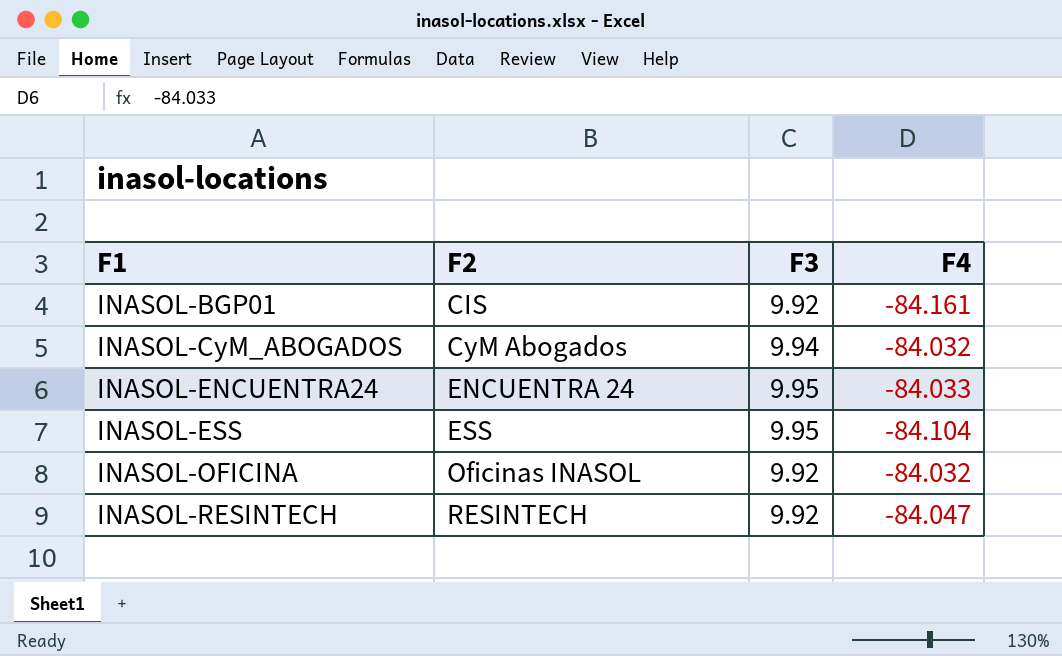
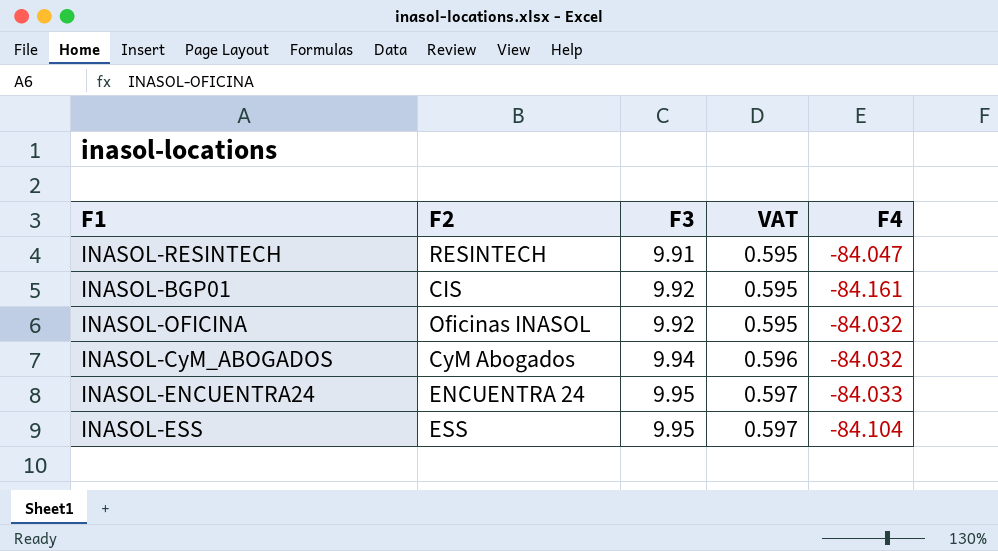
row order: F1 ascending -> F3 ascending
column VAT | formula: none -> [F3] * 0.06
INASOL-RESINTECH | F3: 9.92 -> 9.91

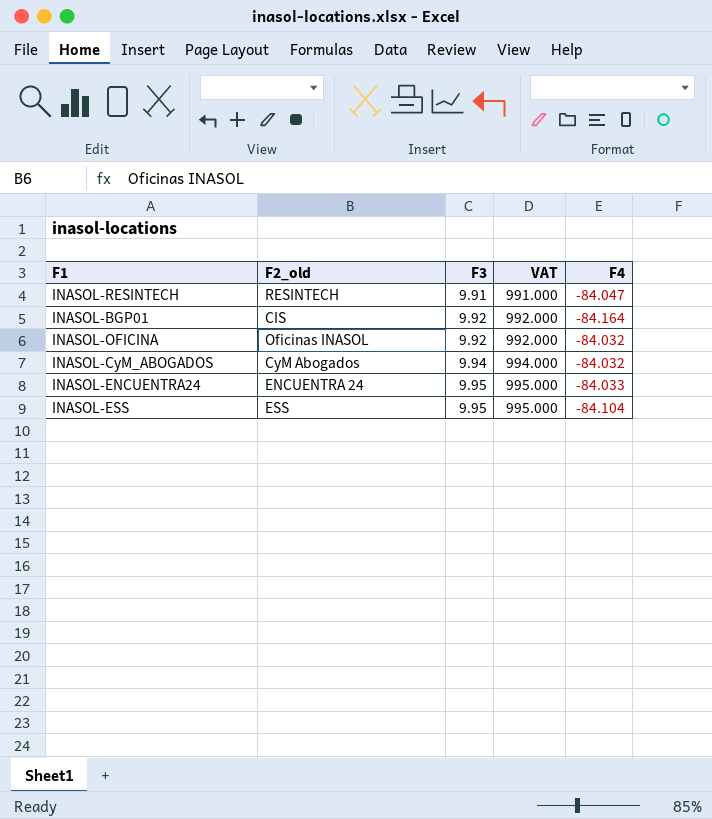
column name: F2 -> F2_old
column VAT | formula: [F3] * 0.06 -> [F3] * 100
INASOL-BGP01 | F4: -84.161 -> -84.164

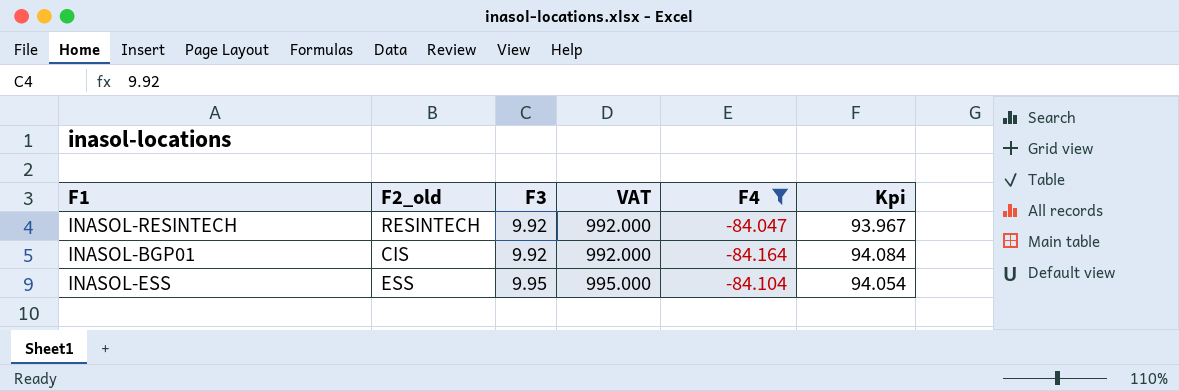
filter: none -> F4 <= -84.047
column Kpi | formula: none -> [F3] - [F4]
INASOL-RESINTECH | F3: 9.91 -> 9.92
INASOL-RESINTECH | VAT: 991.000 -> 992.000

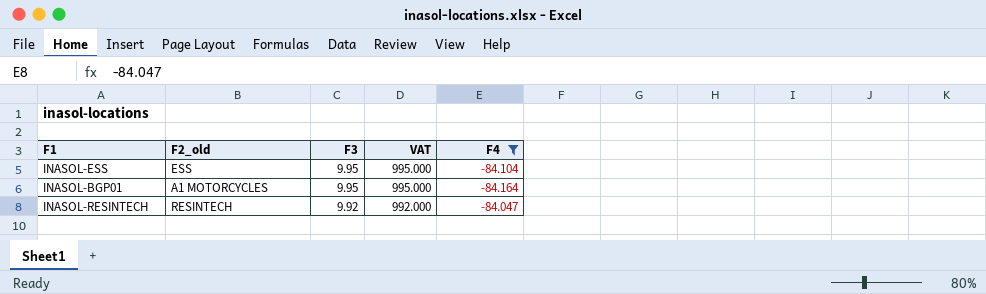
row order: F3 ascending -> F3 descending
column Kpi | formula: [F3] - [F4] -> none
INASOL-BGP01 | F2_old: CIS -> A1 MOTORCYCLES
INASOL-BGP01 | F3: 9.92 -> 9.95
INASOL-BGP01 | VAT: 992.000 -> 995.000

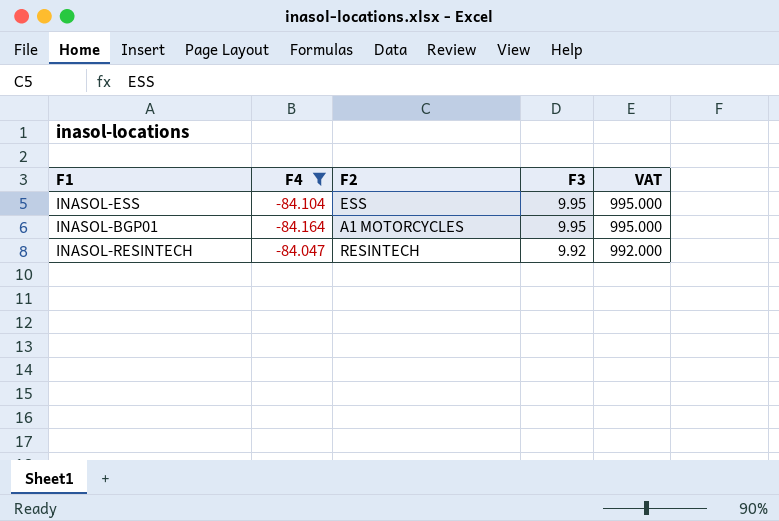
column F4 | position: 5 -> 2
column name: F2_old -> F2

